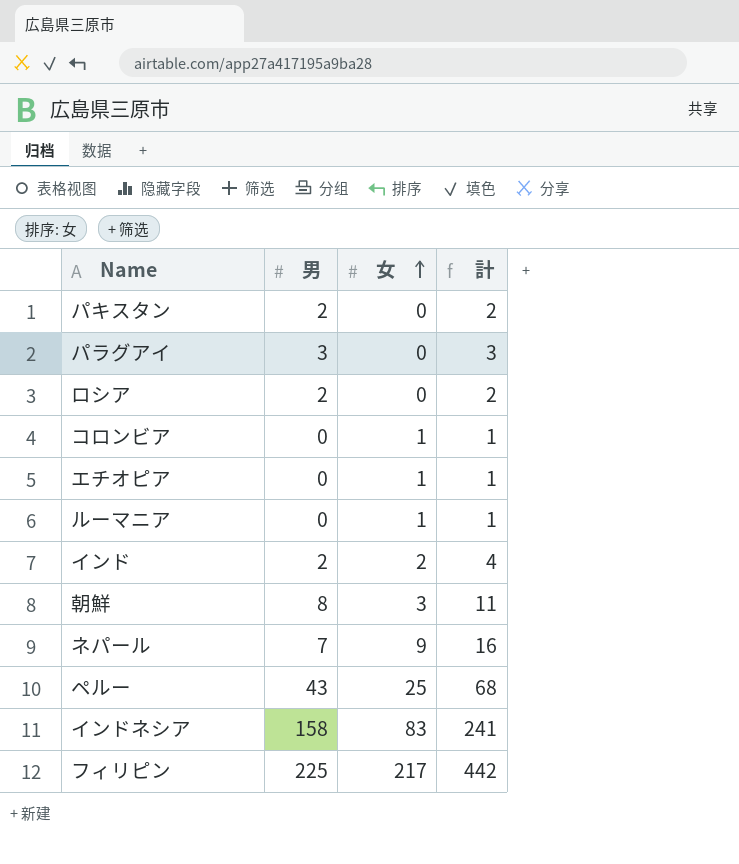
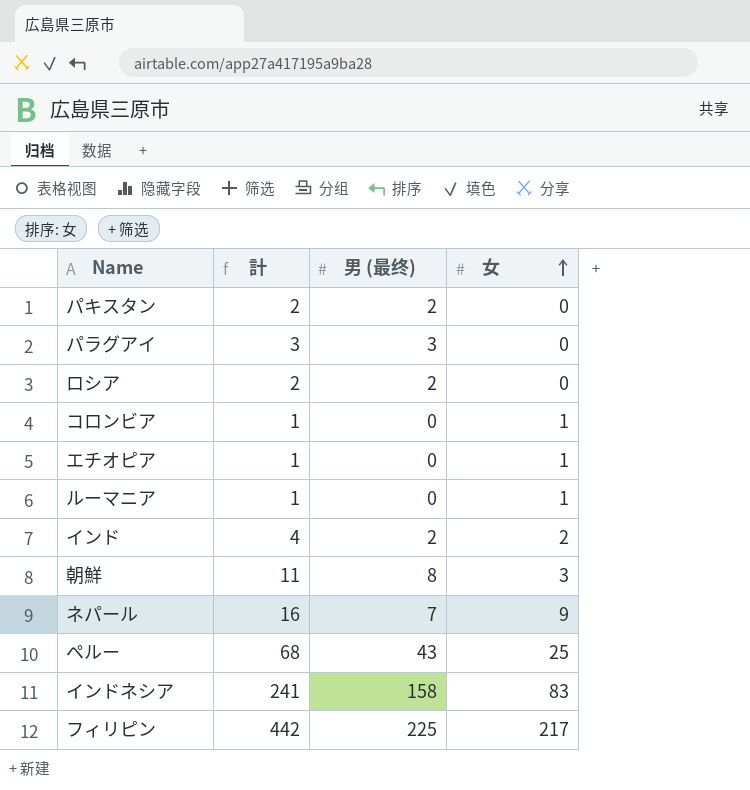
column 計 | position: 4 -> 2
column name: 男 -> 男 (最终)

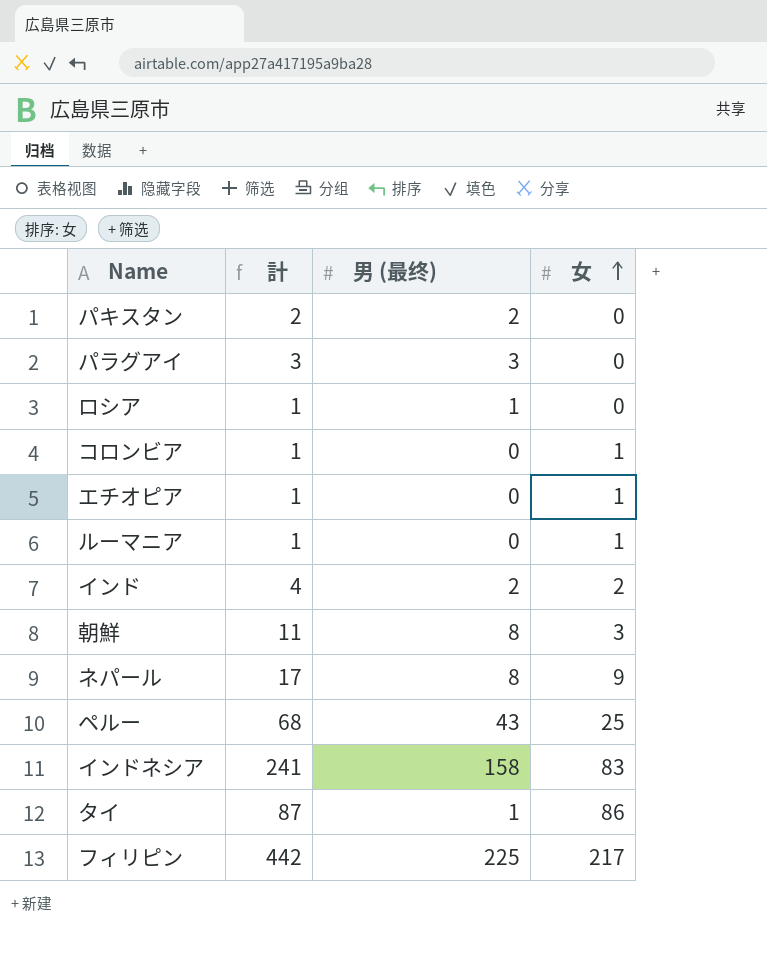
ロシア | 計: 2 -> 1
ロシア | 男 (最终): 2 -> 1
ネパール | 計: 16 -> 17
ネパール | 男 (最终): 7 -> 8
row タイ: none -> 87 | 1 | 86

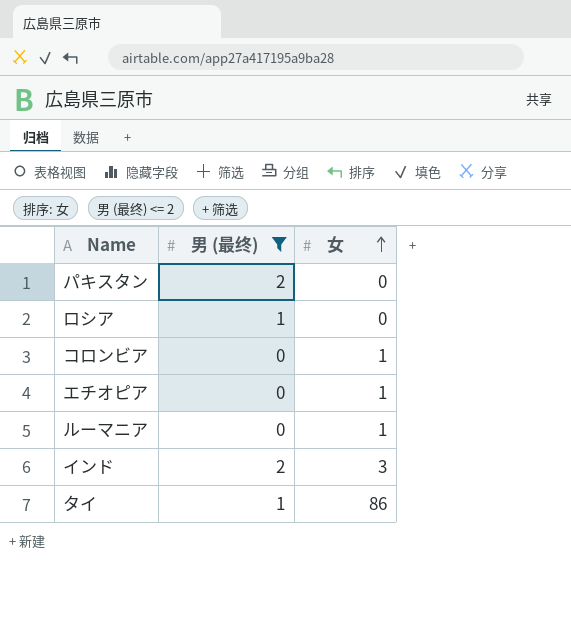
filter: none -> 男 (最终) <= 2
column 計 | formula: [男 (最终)] + [女] -> none
インド | 女: 2 -> 3

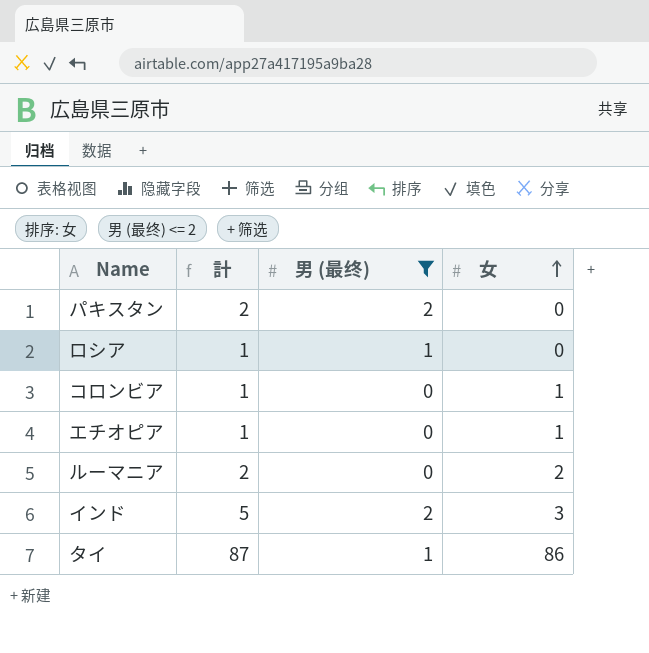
column 計 | formula: none -> [男 (最终)] + [女]
ルーマニア | 女: 1 -> 2

